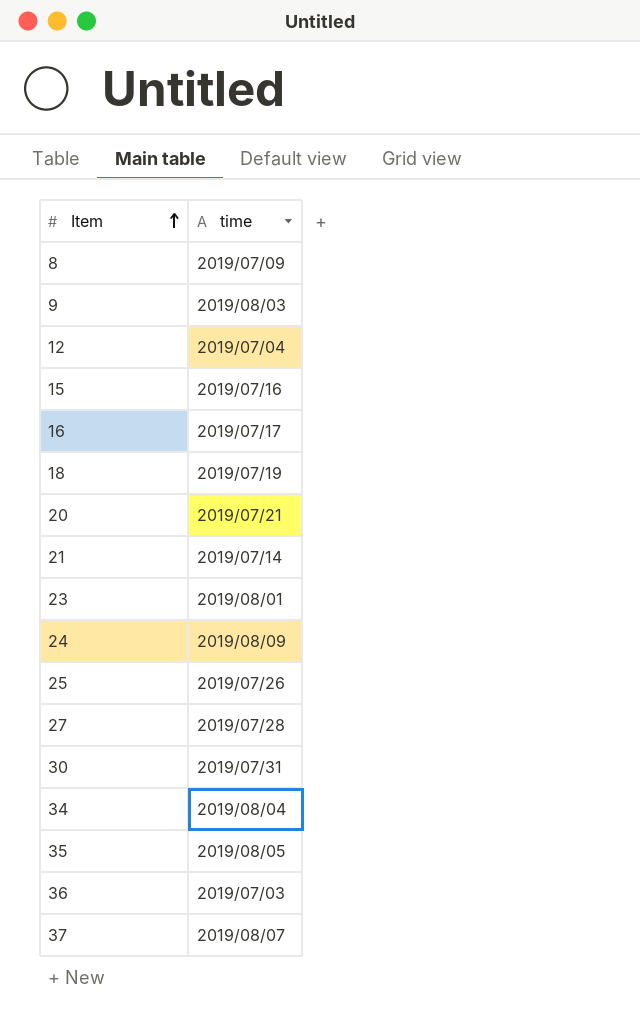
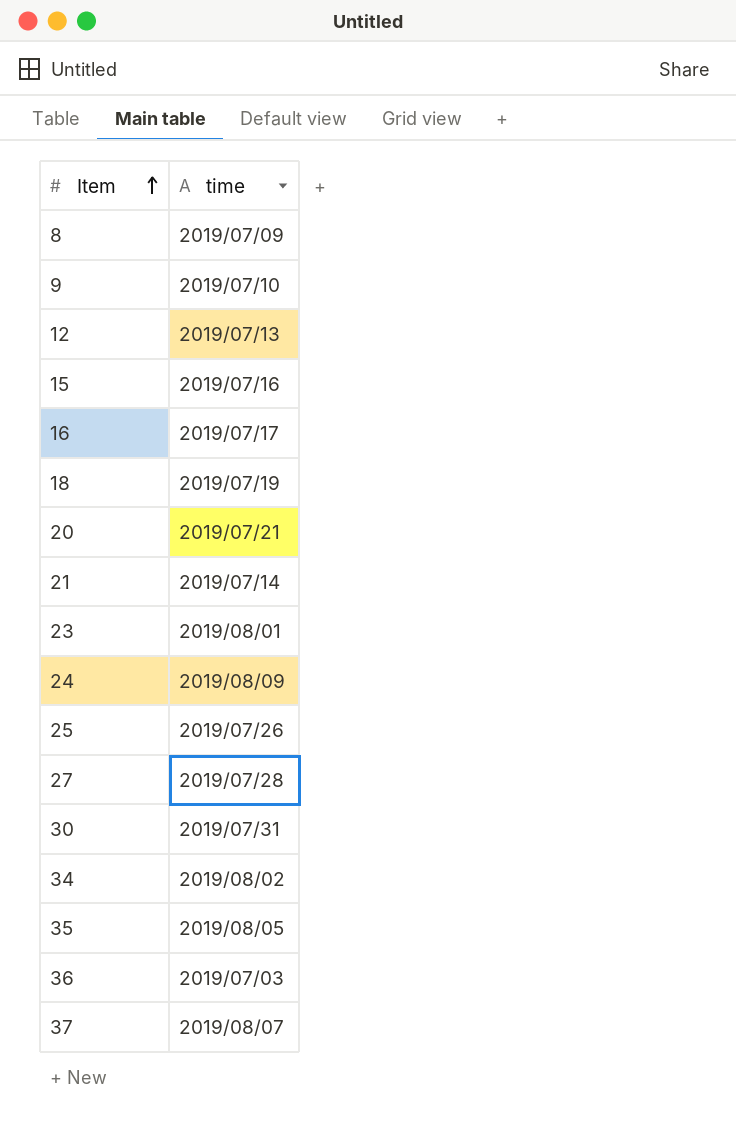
9 | time: 2019/08/03 -> 2019/07/10
12 | time: 2019/07/04 -> 2019/07/13
34 | time: 2019/08/04 -> 2019/08/02

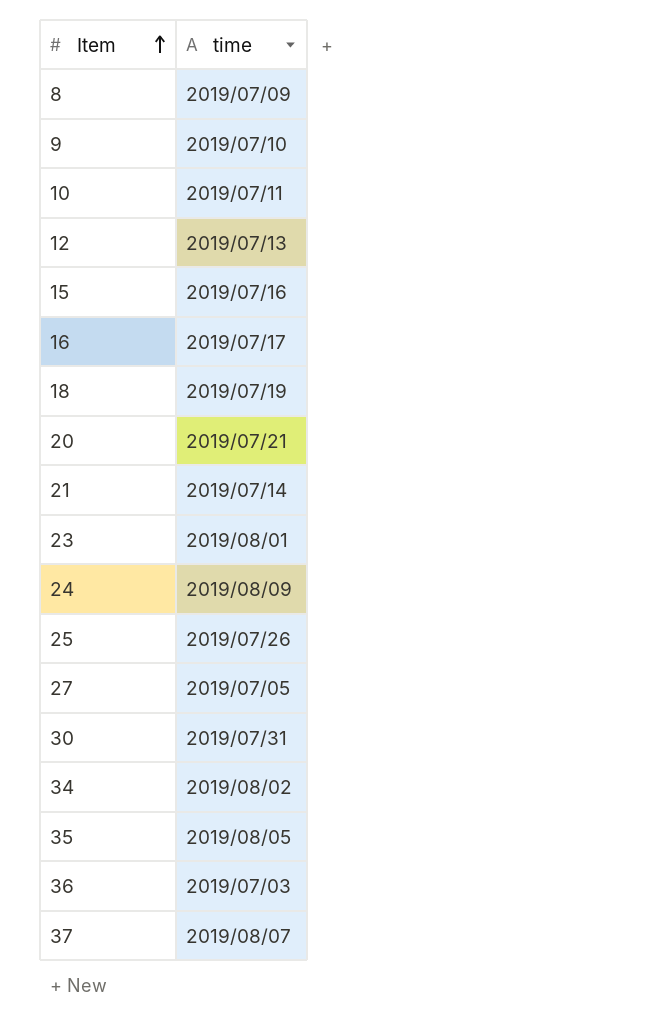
row 10: none -> 2019/07/11
27 | time: 2019/07/28 -> 2019/07/05

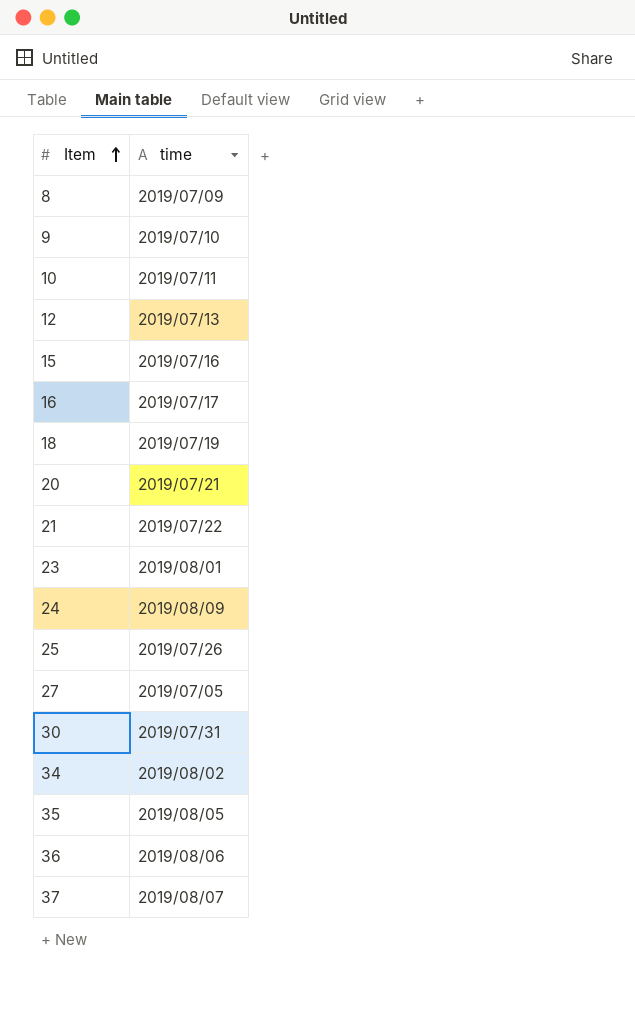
21 | time: 2019/07/14 -> 2019/07/22
36 | time: 2019/07/03 -> 2019/08/06

